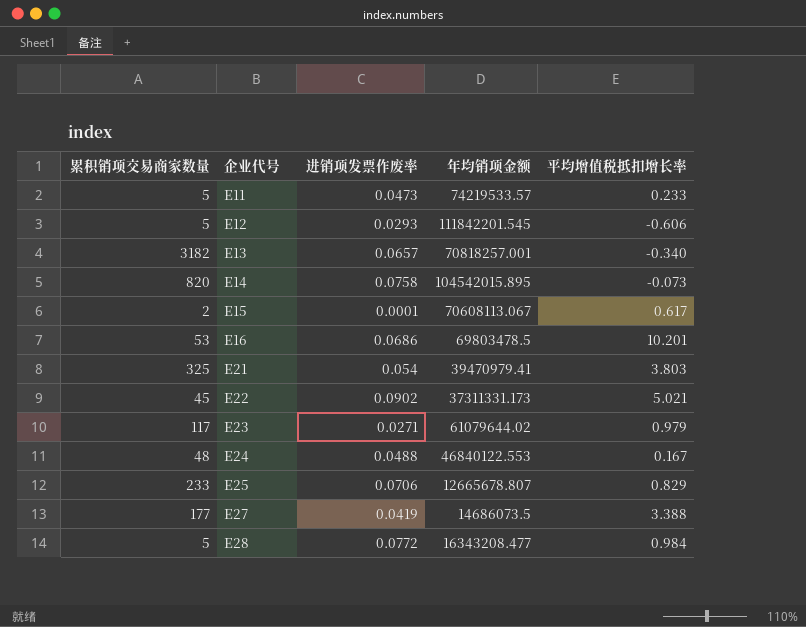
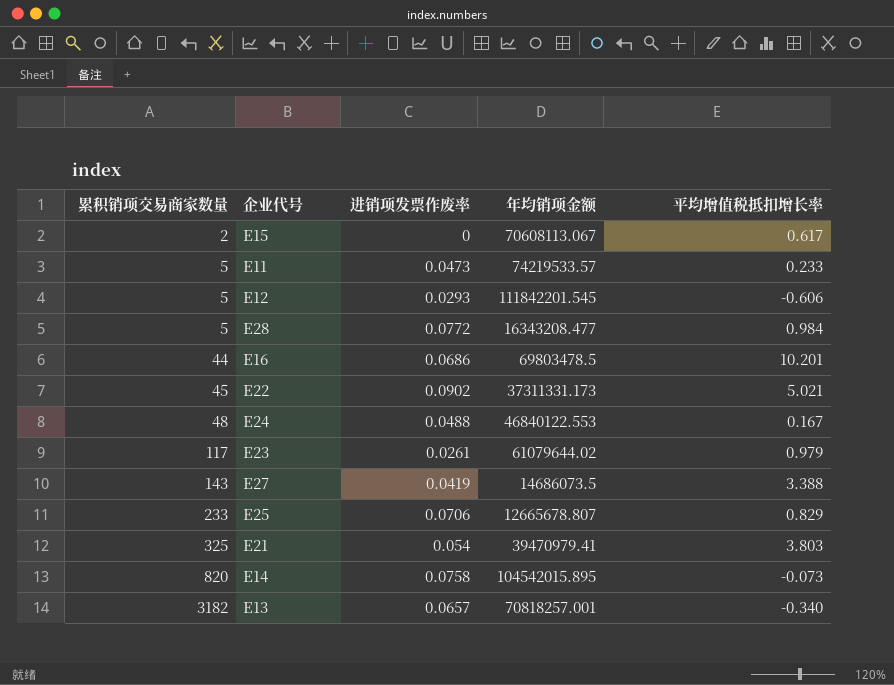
row order: 企业代号 ascending -> 累积销项交易商家数量 ascending
E15 | 进销项发票作废率: 0.0001 -> 0
E16 | 累积销项交易商家数量: 53 -> 44
E23 | 进销项发票作废率: 0.0271 -> 0.0261
E27 | 累积销项交易商家数量: 177 -> 143

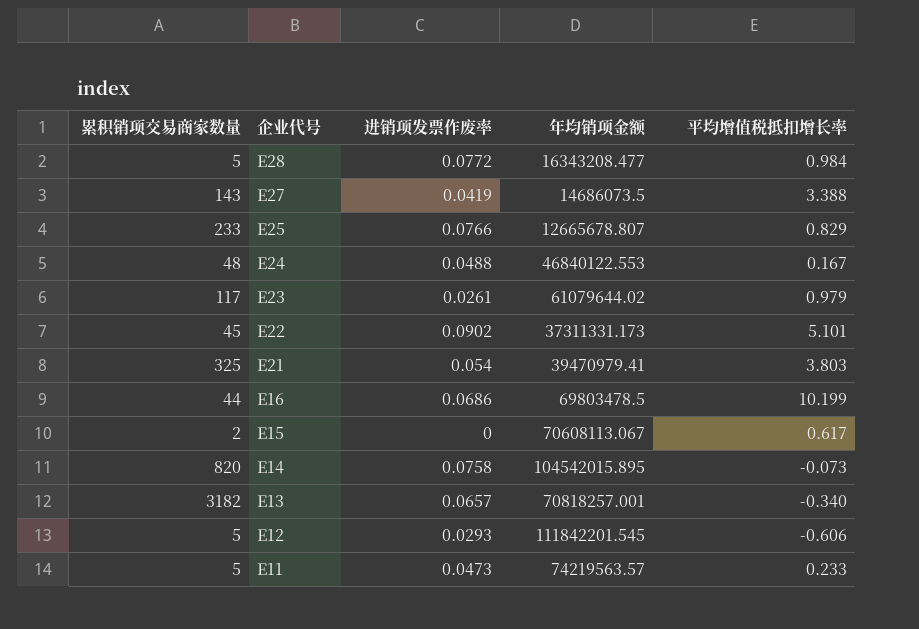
row order: 累积销项交易商家数量 ascending -> 企业代号 descending
E25 | 进销项发票作废率: 0.0706 -> 0.0766
E22 | 平均增值税抵扣增长率: 5.021 -> 5.101
E16 | 平均增值税抵扣增长率: 10.201 -> 10.199
E11 | 年均销项金额: 74219533.57 -> 74219563.57

